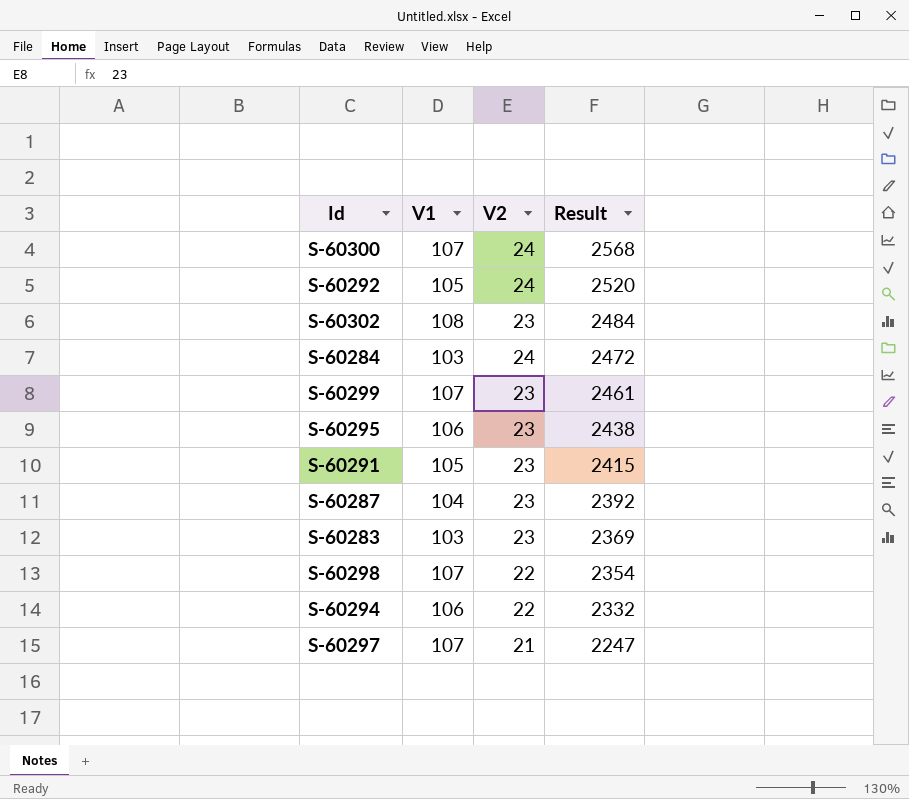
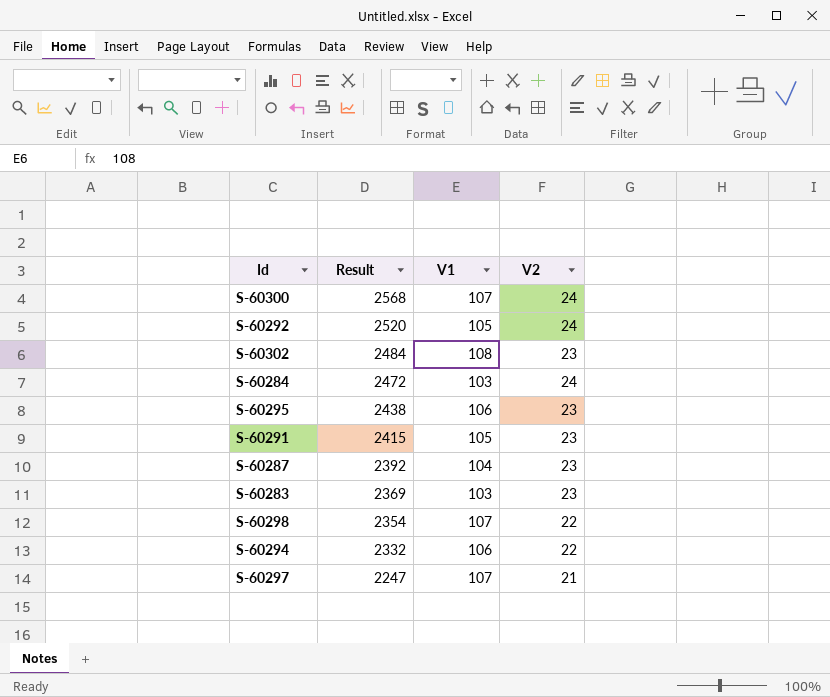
column Result | position: 4 -> 2
row S-60299: 107 | 23 | 2461 -> none

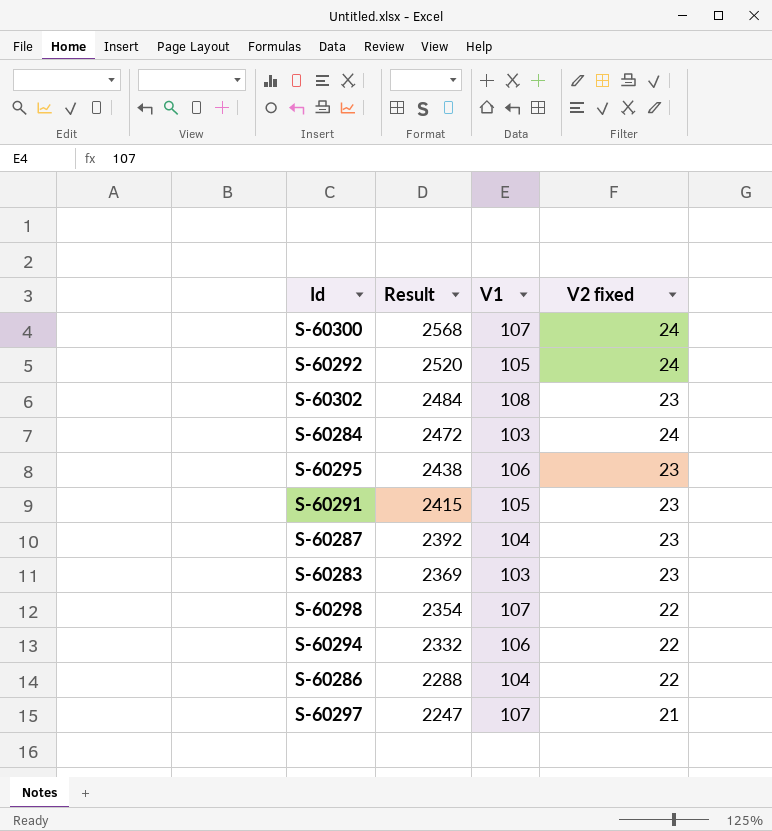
column name: V2 -> V2 fixed
row S-60286: none -> 2288 | 104 | 22

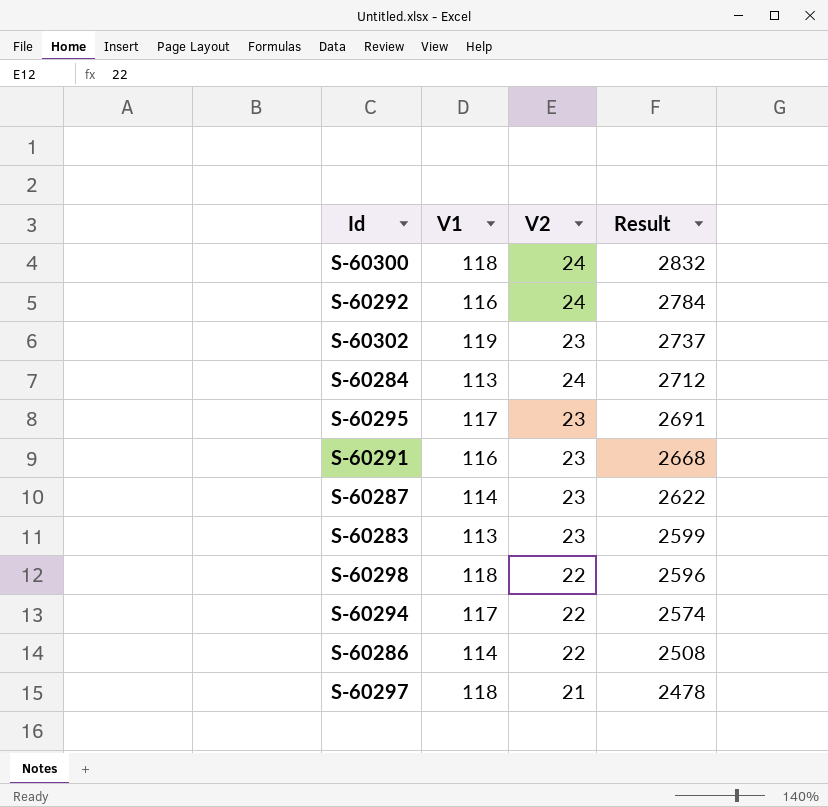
column name: V2 fixed -> V2
column Result | position: 2 -> 4
S-60300 | V1: 107 -> 118
S-60300 | Result: 2568 -> 2832
S-60292 | V1: 105 -> 116
S-60292 | Result: 2520 -> 2784
S-60302 | V1: 108 -> 119
S-60302 | Result: 2484 -> 2737
S-60284 | V1: 103 -> 113
S-60284 | Result: 2472 -> 2712
S-60295 | V1: 106 -> 117
S-60295 | Result: 2438 -> 2691
S-60291 | V1: 105 -> 116
S-60291 | Result: 2415 -> 2668
S-60287 | V1: 104 -> 114
S-60287 | Result: 2392 -> 2622
S-60283 | V1: 103 -> 113
S-60283 | Result: 2369 -> 2599
S-60298 | V1: 107 -> 118
S-60298 | Result: 2354 -> 2596
S-60294 | V1: 106 -> 117
S-60294 | Result: 2332 -> 2574
S-60286 | V1: 104 -> 114
S-60286 | Result: 2288 -> 2508
S-60297 | V1: 107 -> 118
S-60297 | Result: 2247 -> 2478

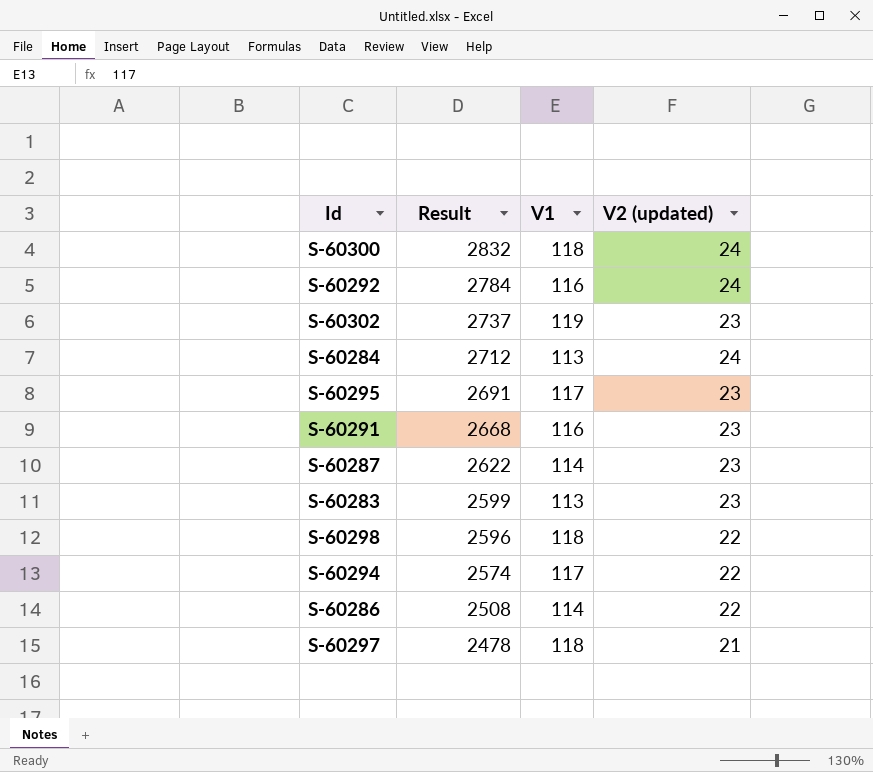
column Result | position: 4 -> 2
column name: V2 -> V2 (updated)

